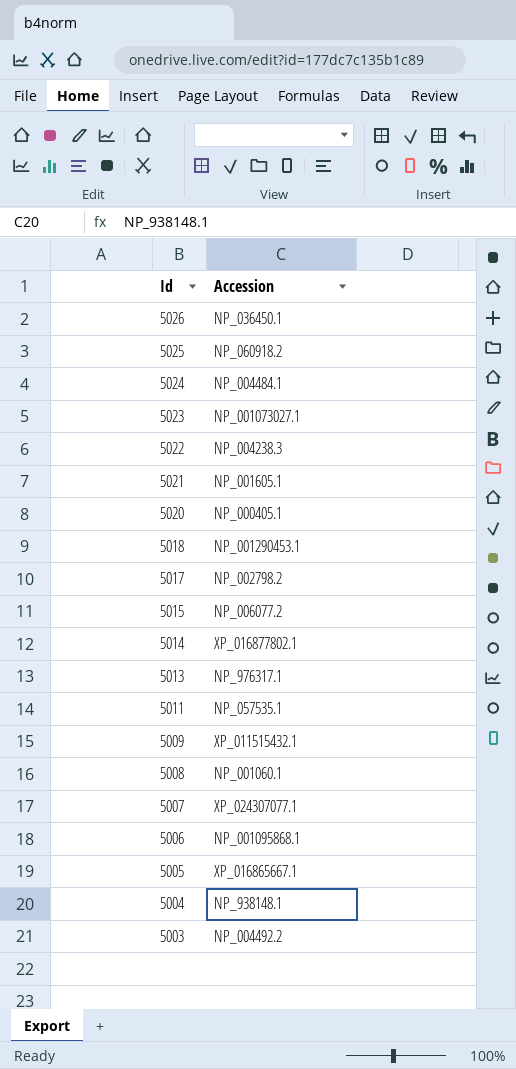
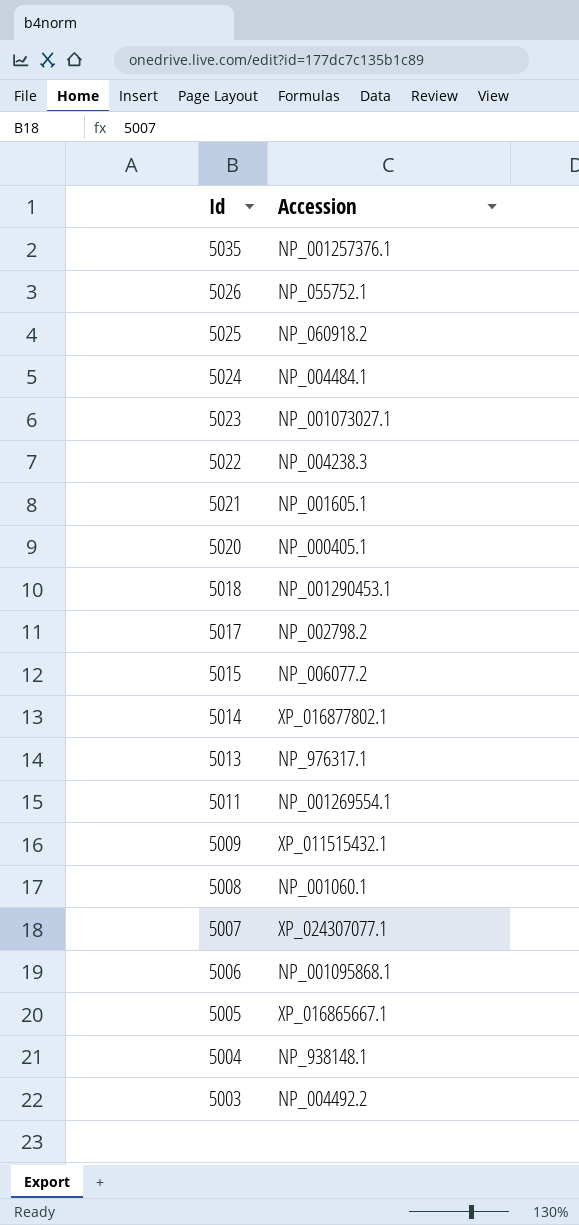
row 5035: none -> NP_001257376.1
5026 | Accession: NP_036450.1 -> NP_055752.1
5011 | Accession: NP_057535.1 -> NP_001269554.1

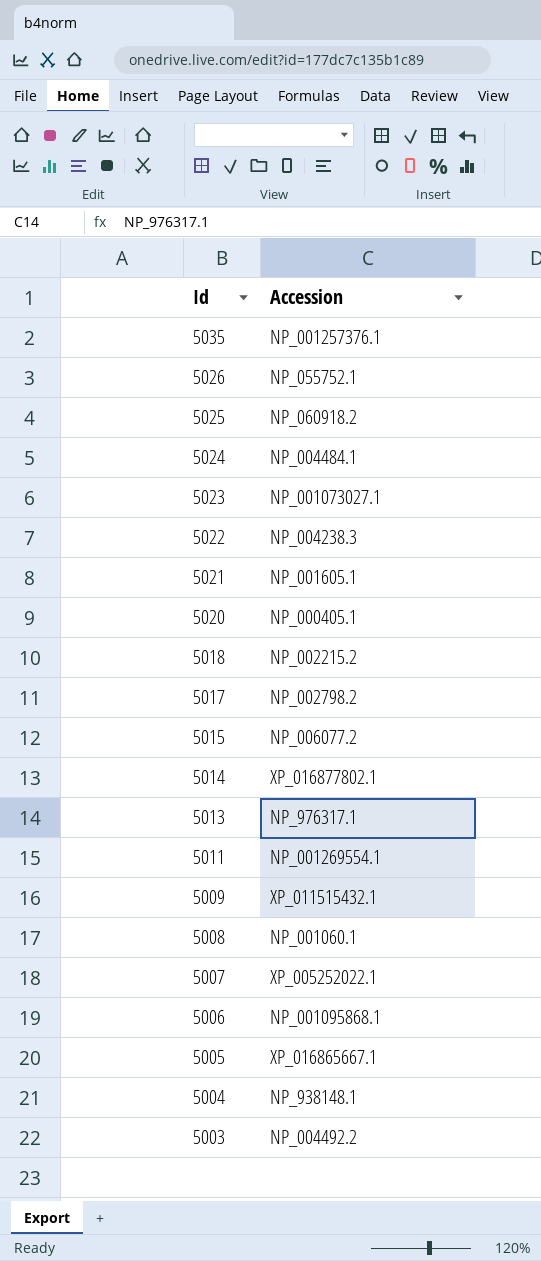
5018 | Accession: NP_001290453.1 -> NP_002215.2
5007 | Accession: XP_024307077.1 -> XP_005252022.1

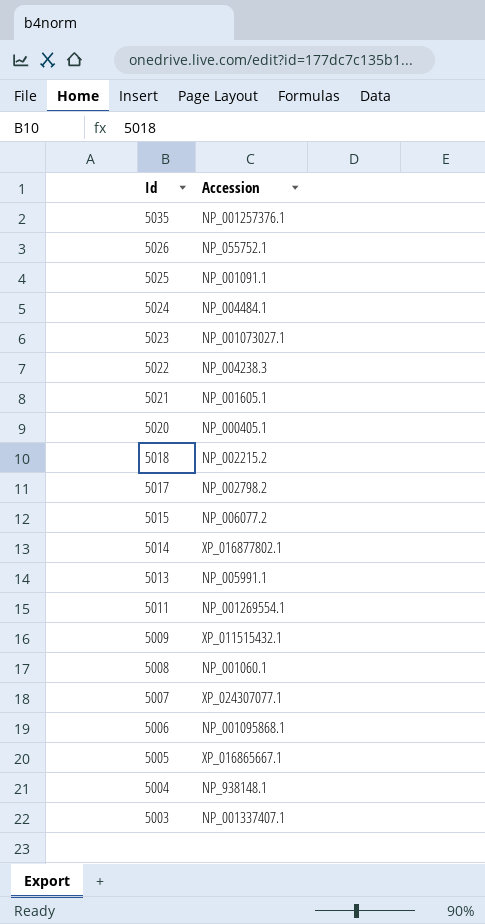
5025 | Accession: NP_060918.2 -> NP_001091.1
5013 | Accession: NP_976317.1 -> NP_005991.1
5007 | Accession: XP_005252022.1 -> XP_024307077.1
5003 | Accession: NP_004492.2 -> NP_001337407.1

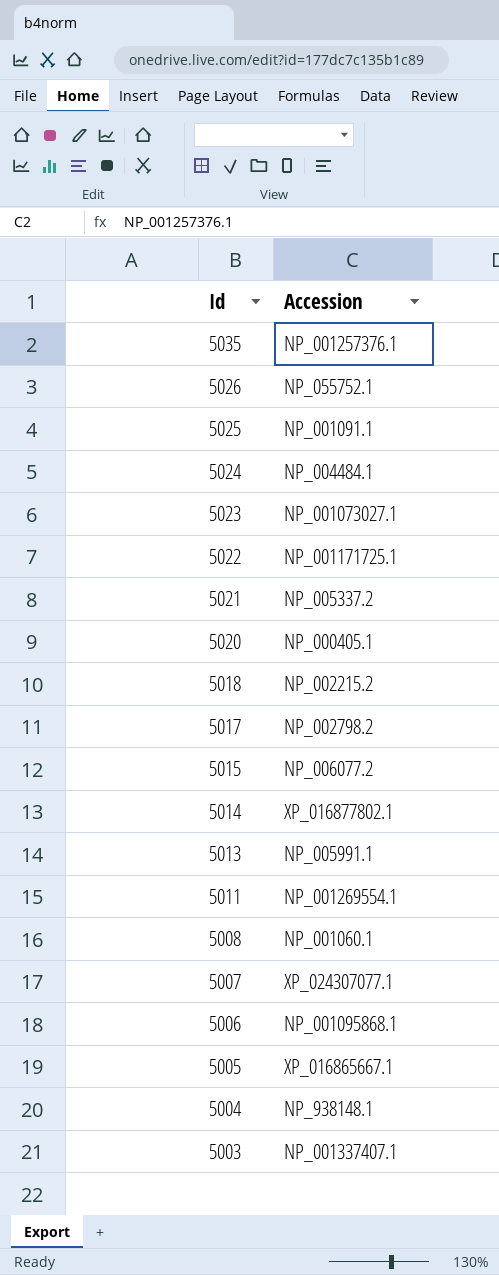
row 5009: XP_011515432.1 -> none
5022 | Accession: NP_004238.3 -> NP_001171725.1
5021 | Accession: NP_001605.1 -> NP_005337.2

